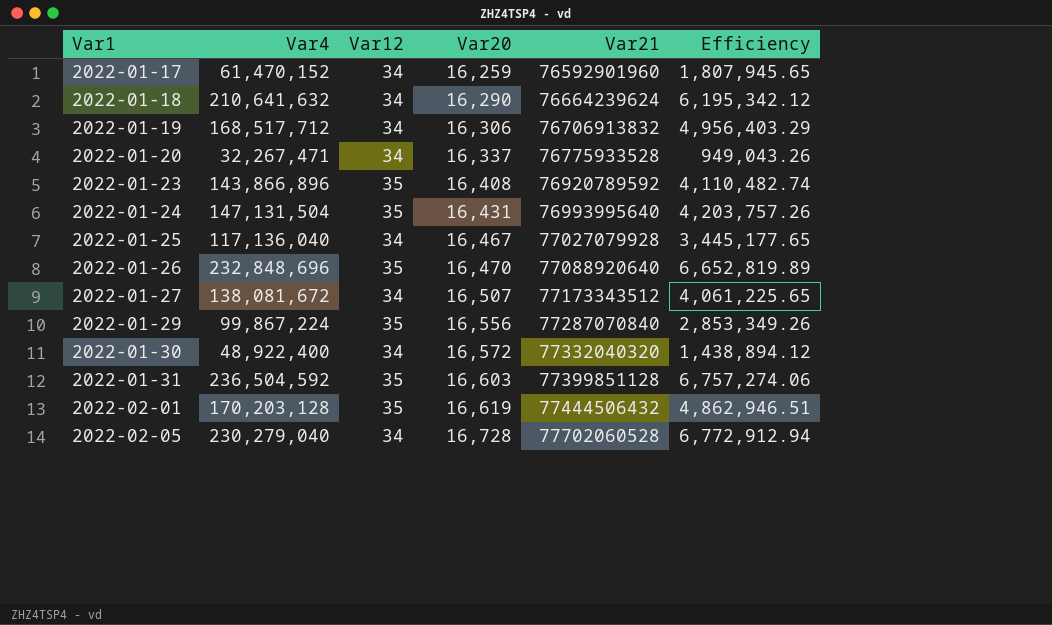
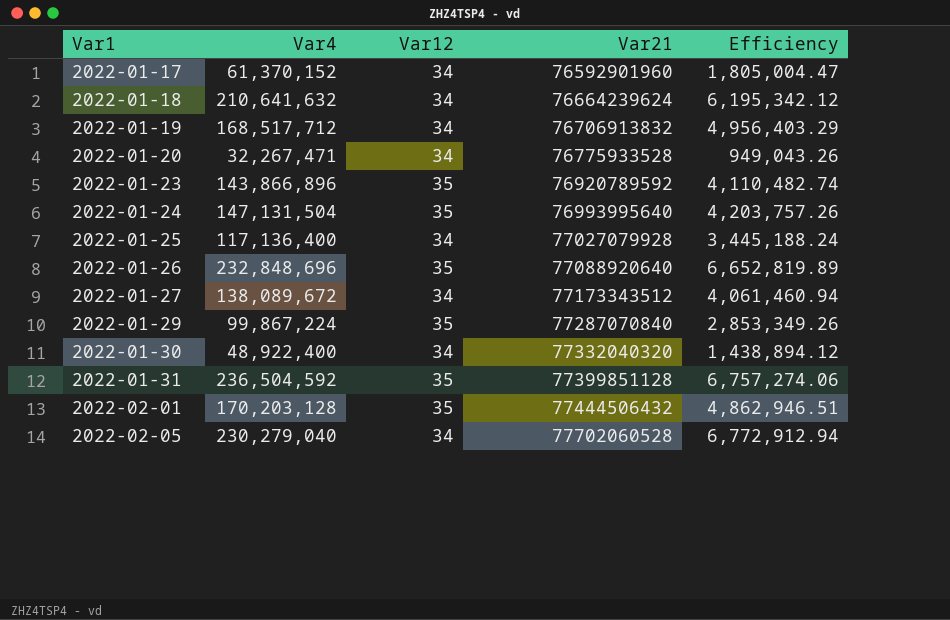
column Var20 | position: 4 -> none
2022-01-17 | Var4: 61,470,152 -> 61,370,152
2022-01-17 | Efficiency: 1,807,945.65 -> 1,805,004.47
2022-01-25 | Var4: 117,136,040 -> 117,136,400
2022-01-25 | Efficiency: 3,445,177.65 -> 3,445,188.24
2022-01-27 | Var4: 138,081,672 -> 138,089,672
2022-01-27 | Efficiency: 4,061,225.65 -> 4,061,460.94

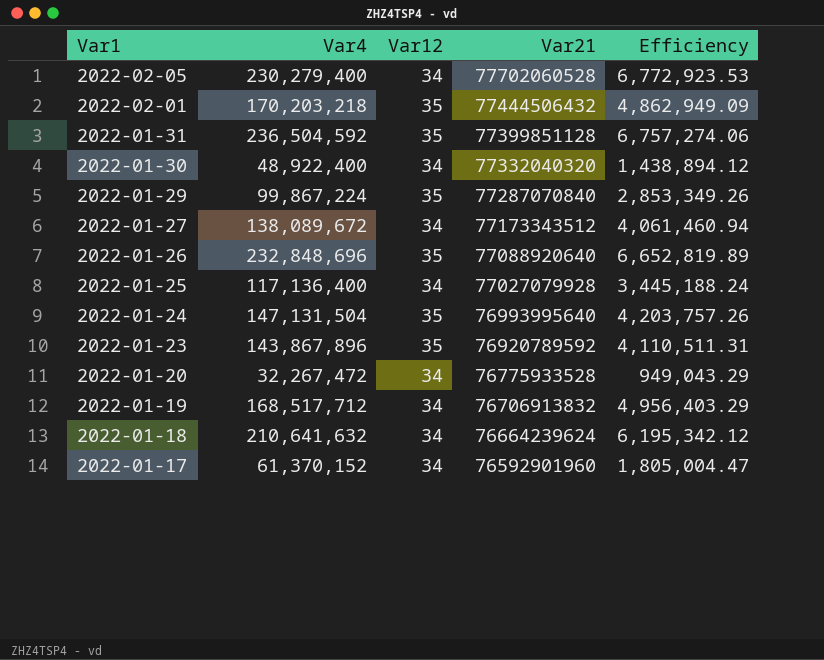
row order: Var1 ascending -> Var1 descending
2022-02-05 | Var4: 230,279,040 -> 230,279,400
2022-02-05 | Efficiency: 6,772,912.94 -> 6,772,923.53
2022-02-01 | Var4: 170,203,128 -> 170,203,218
2022-02-01 | Efficiency: 4,862,946.51 -> 4,862,949.09
2022-01-23 | Var4: 143,866,896 -> 143,867,896
2022-01-23 | Efficiency: 4,110,482.74 -> 4,110,511.31
2022-01-20 | Var4: 32,267,471 -> 32,267,472
2022-01-20 | Efficiency: 949,043.26 -> 949,043.29

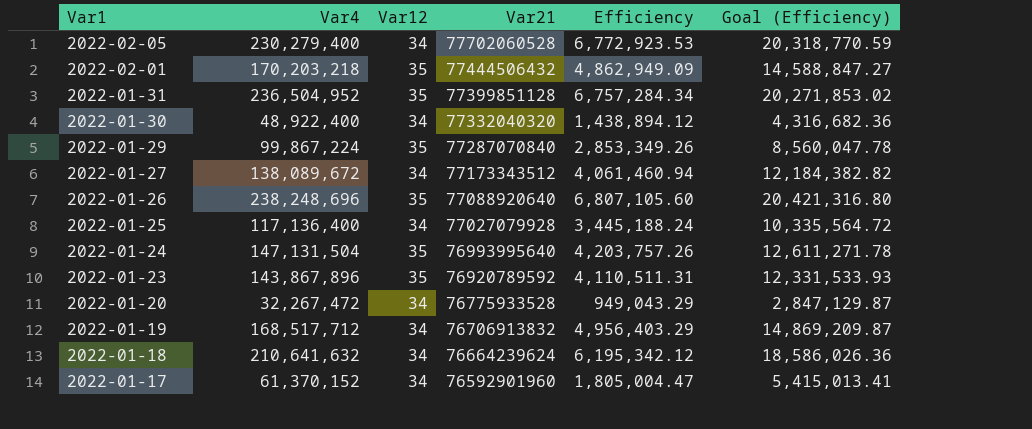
column Goal (Efficiency) | formula: none -> [Efficiency] * 3
2022-01-31 | Var4: 236,504,592 -> 236,504,952
2022-01-31 | Efficiency: 6,757,274.06 -> 6,757,284.34
2022-01-26 | Var4: 232,848,696 -> 238,248,696
2022-01-26 | Efficiency: 6,652,819.89 -> 6,807,105.60

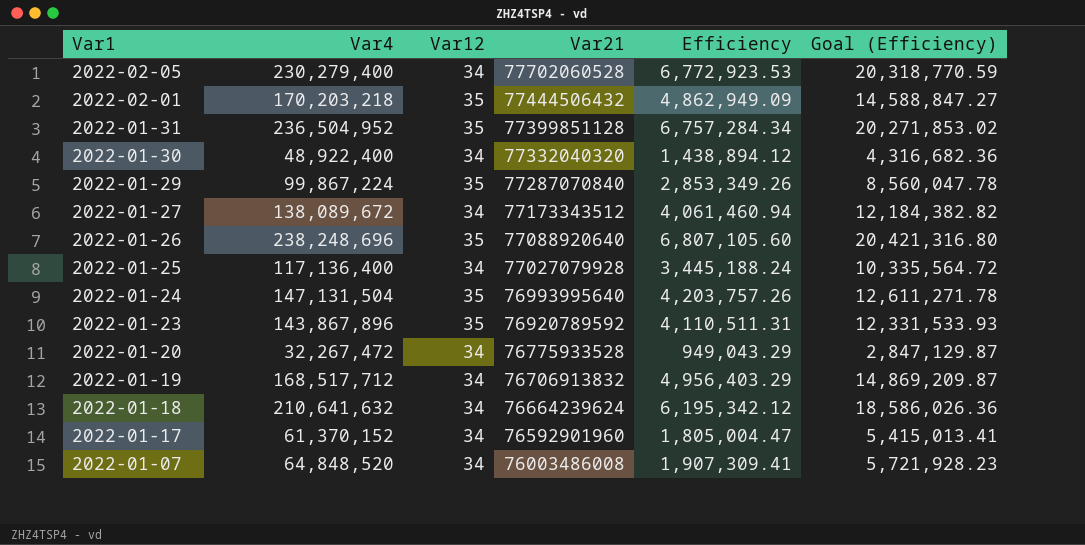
row 2022-01-07: none -> 64,848,520 | 34 | 76003486008 | 1,907,309.41 | 5,721,928.23

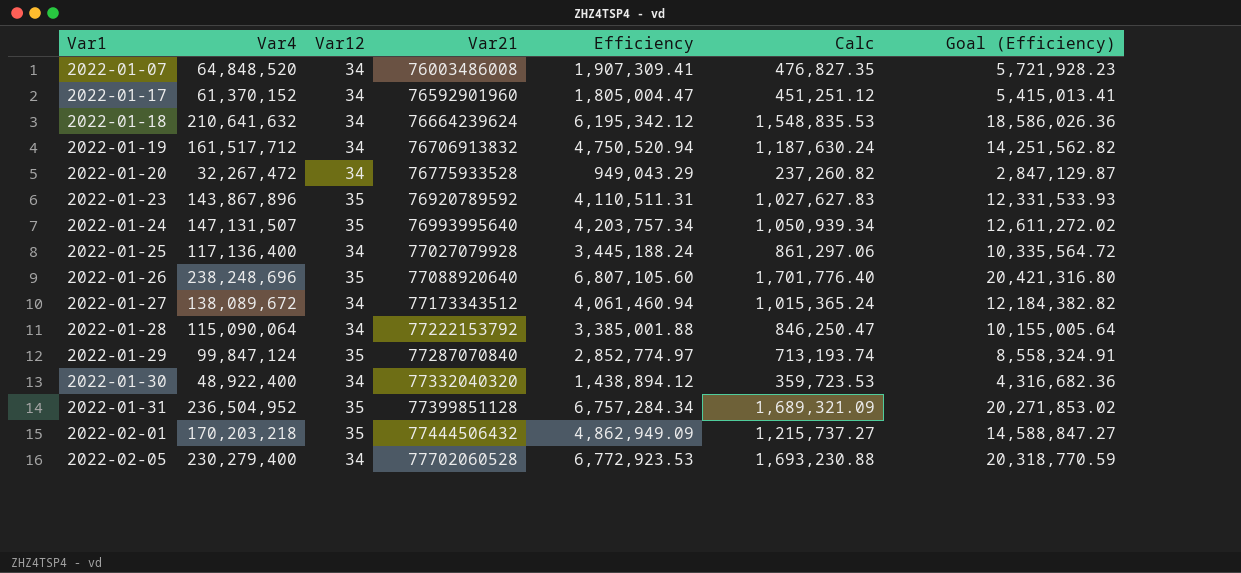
row order: Var1 descending -> Var1 ascending
column Calc | formula: none -> [Efficiency] * 0.25
2022-01-19 | Var4: 168,517,712 -> 161,517,712
2022-01-19 | Efficiency: 4,956,403.29 -> 4,750,520.94
2022-01-19 | Goal (Efficiency): 14,869,209.87 -> 14,251,562.82
2022-01-24 | Var4: 147,131,504 -> 147,131,507
2022-01-24 | Efficiency: 4,203,757.26 -> 4,203,757.34
2022-01-24 | Goal (Efficiency): 12,611,271.78 -> 12,611,272.02
row 2022-01-28: none -> 115,090,064 | 34 | 77222153792 | 3,385,001.88 | 846,250.47 | 10,155,005.64
2022-01-29 | Var4: 99,867,224 -> 99,847,124
2022-01-29 | Efficiency: 2,853,349.26 -> 2,852,774.97
2022-01-29 | Goal (Efficiency): 8,560,047.78 -> 8,558,324.91

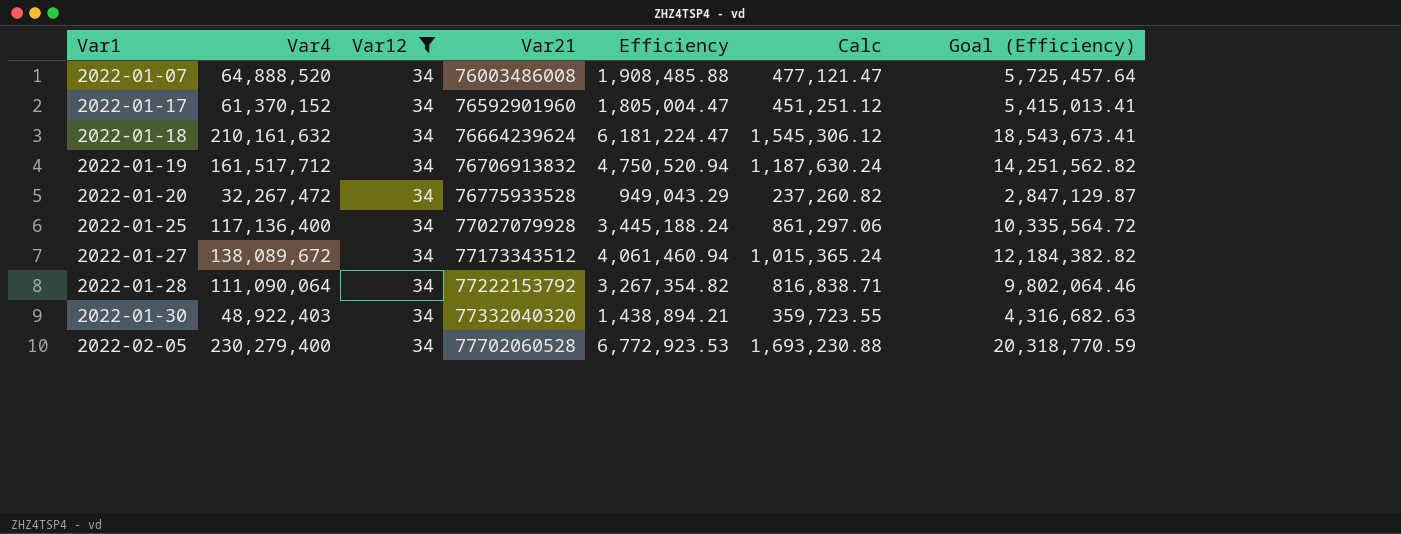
filter: none -> Var12 = 34
2022-01-07 | Var4: 64,848,520 -> 64,888,520
2022-01-07 | Efficiency: 1,907,309.41 -> 1,908,485.88
2022-01-07 | Calc: 476,827.35 -> 477,121.47
2022-01-07 | Goal (Efficiency): 5,721,928.23 -> 5,725,457.64
2022-01-18 | Var4: 210,641,632 -> 210,161,632
2022-01-18 | Efficiency: 6,195,342.12 -> 6,181,224.47
2022-01-18 | Calc: 1,548,835.53 -> 1,545,306.12
2022-01-18 | Goal (Efficiency): 18,586,026.36 -> 18,543,673.41
2022-01-28 | Var4: 115,090,064 -> 111,090,064
2022-01-28 | Efficiency: 3,385,001.88 -> 3,267,354.82
2022-01-28 | Calc: 846,250.47 -> 816,838.71
2022-01-28 | Goal (Efficiency): 10,155,005.64 -> 9,802,064.46
2022-01-30 | Var4: 48,922,400 -> 48,922,403
2022-01-30 | Efficiency: 1,438,894.12 -> 1,438,894.21
2022-01-30 | Calc: 359,723.53 -> 359,723.55
2022-01-30 | Goal (Efficiency): 4,316,682.36 -> 4,316,682.63

